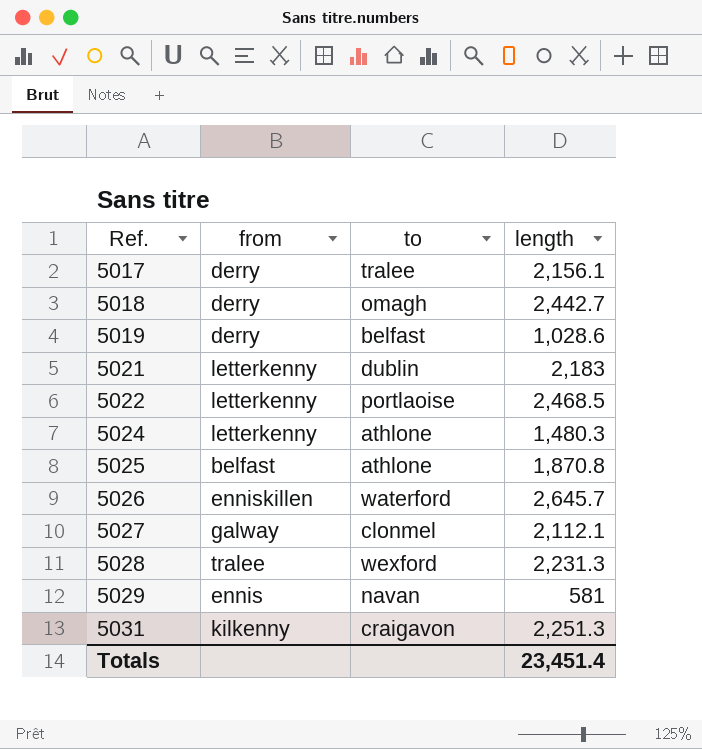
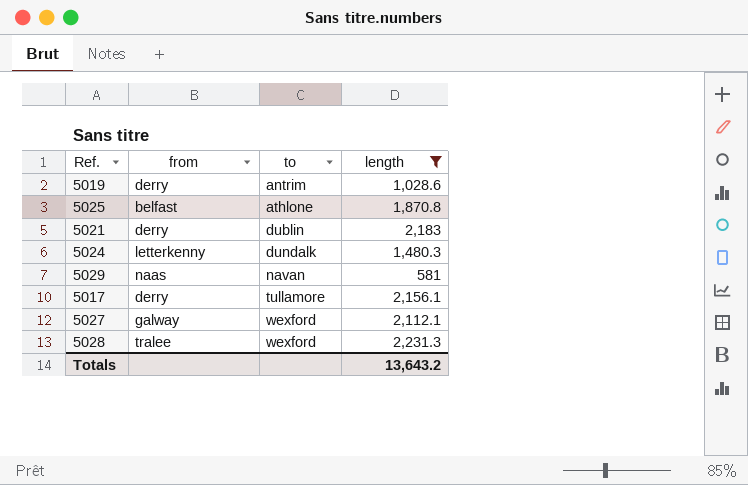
filter: none -> length <= 2,231.3
row order: Ref. ascending -> to ascending
5019 | to: belfast -> antrim
5021 | from: letterkenny -> derry
5024 | to: athlone -> dundalk
5029 | from: ennis -> naas
5017 | to: tralee -> tullamore
5027 | to: clonmel -> wexford
Totals | length: 23,451.4 -> 13,643.2

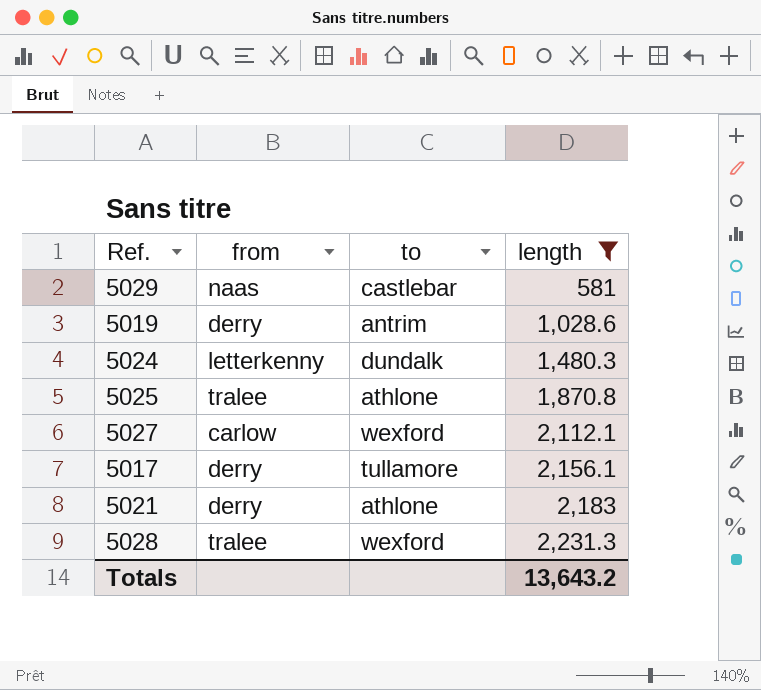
row order: to ascending -> length ascending
5029 | to: navan -> castlebar
5025 | from: belfast -> tralee
5027 | from: galway -> carlow
5021 | to: dublin -> athlone

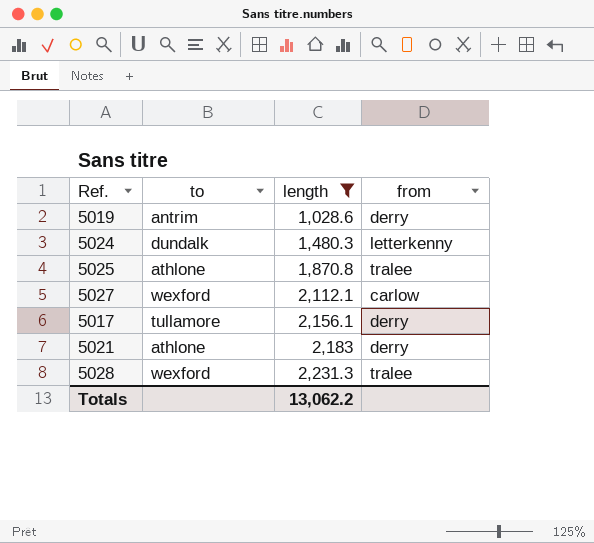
column from | position: 2 -> 4
row 5029: naas | castlebar | 581 -> none
Totals | length: 13,643.2 -> 13,062.2

